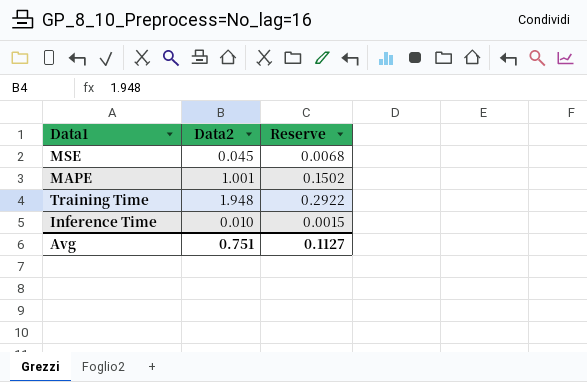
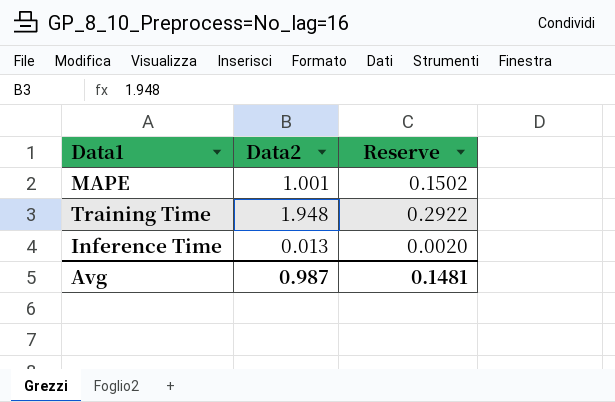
row MSE: 0.045 | 0.0068 -> none
Inference Time | Data2: 0.010 -> 0.013
Inference Time | Reserve: 0.0015 -> 0.0020
Avg | Data2: 0.751 -> 0.987
Avg | Reserve: 0.1127 -> 0.1481

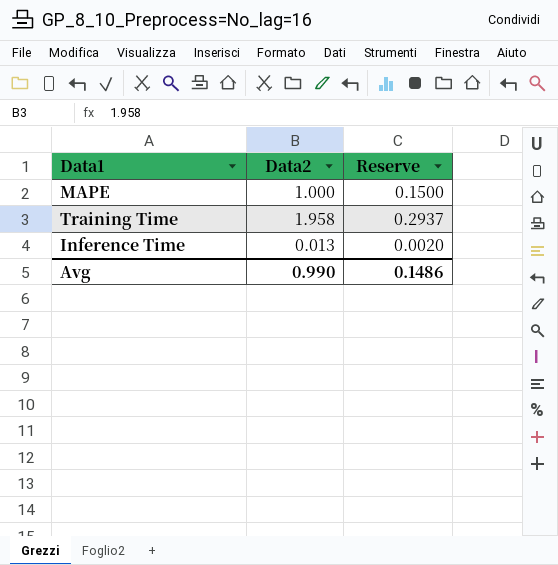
MAPE | Data2: 1.001 -> 1.000
MAPE | Reserve: 0.1502 -> 0.1500
Training Time | Data2: 1.948 -> 1.958
Training Time | Reserve: 0.2922 -> 0.2937
Avg | Data2: 0.987 -> 0.990
Avg | Reserve: 0.1481 -> 0.1486

